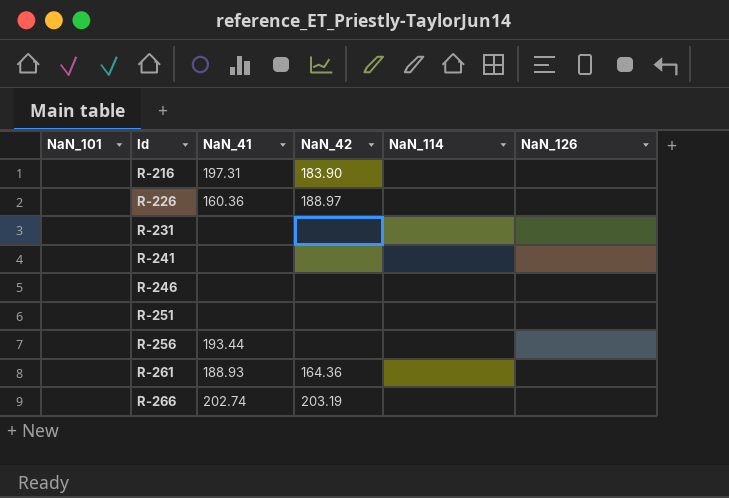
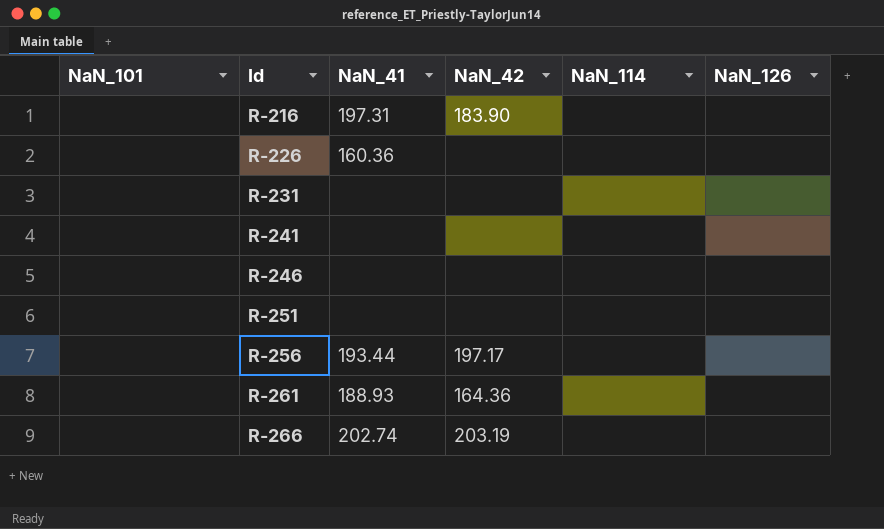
R-226 | NaN_42: 188.97 -> none
R-256 | NaN_42: none -> 197.17

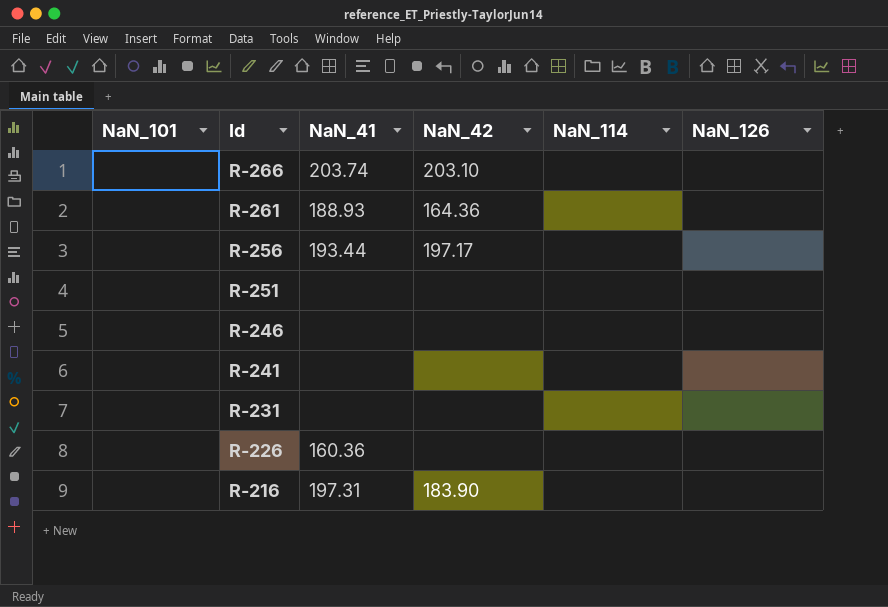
row order: Id ascending -> Id descending
R-266 | NaN_41: 202.74 -> 203.74
R-266 | NaN_42: 203.19 -> 203.10

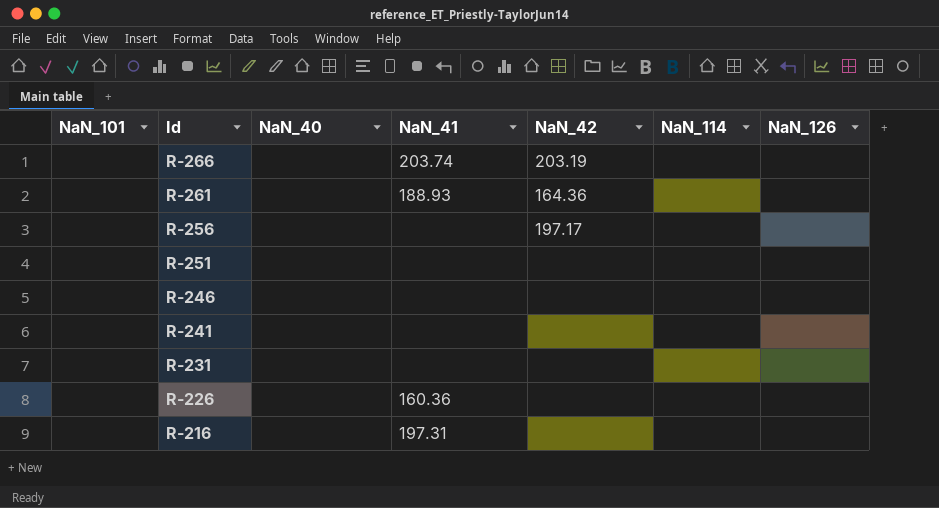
column NaN_40 | position: none -> 3
R-266 | NaN_42: 203.10 -> 203.19
R-256 | NaN_41: 193.44 -> none
R-216 | NaN_42: 183.90 -> none

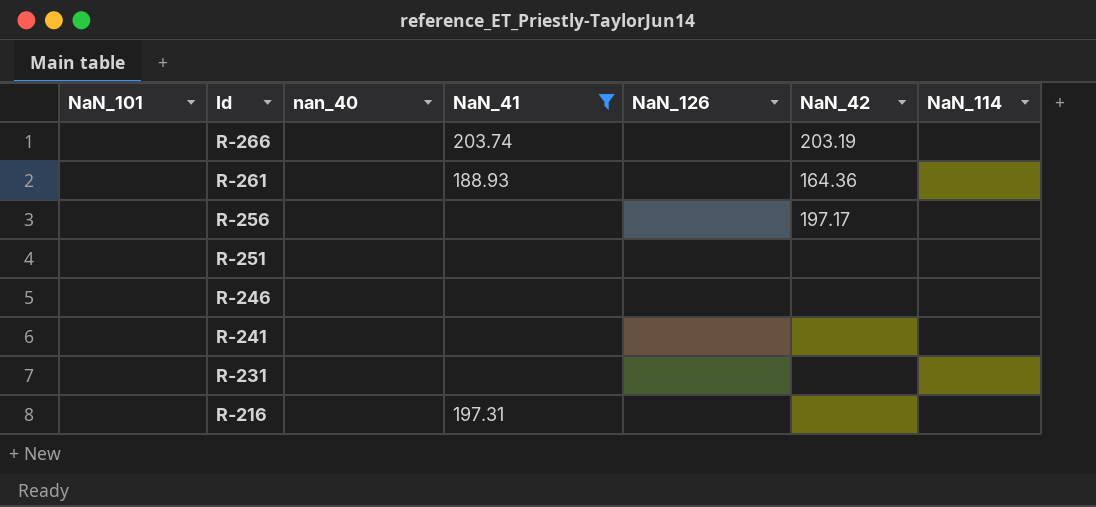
filter: none -> NaN_41 != 160.36
column name: NaN_40 -> nan_40
column NaN_126 | position: 7 -> 5

